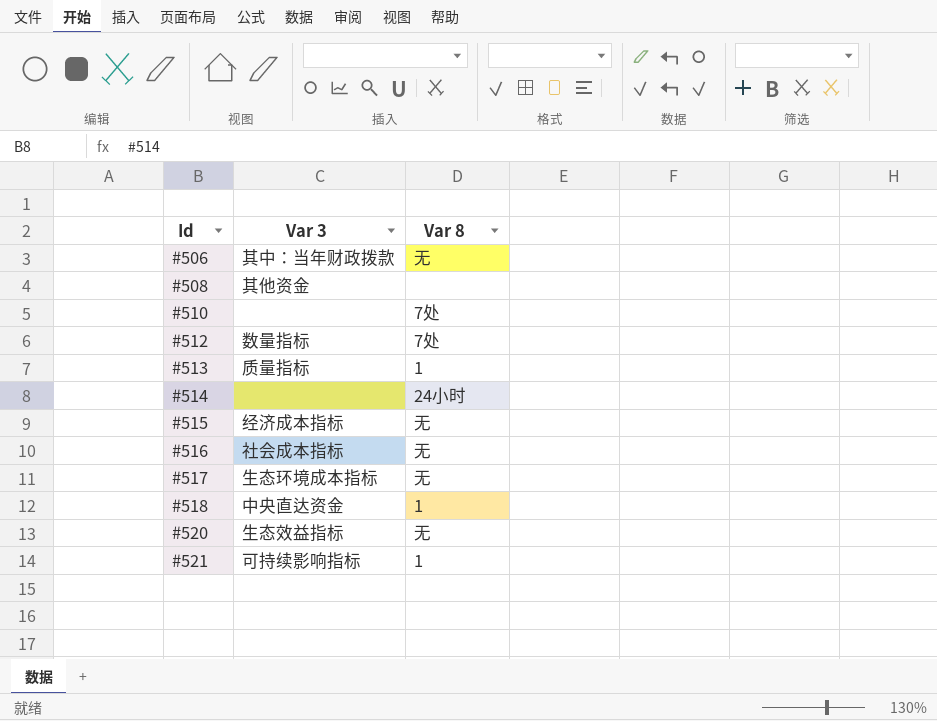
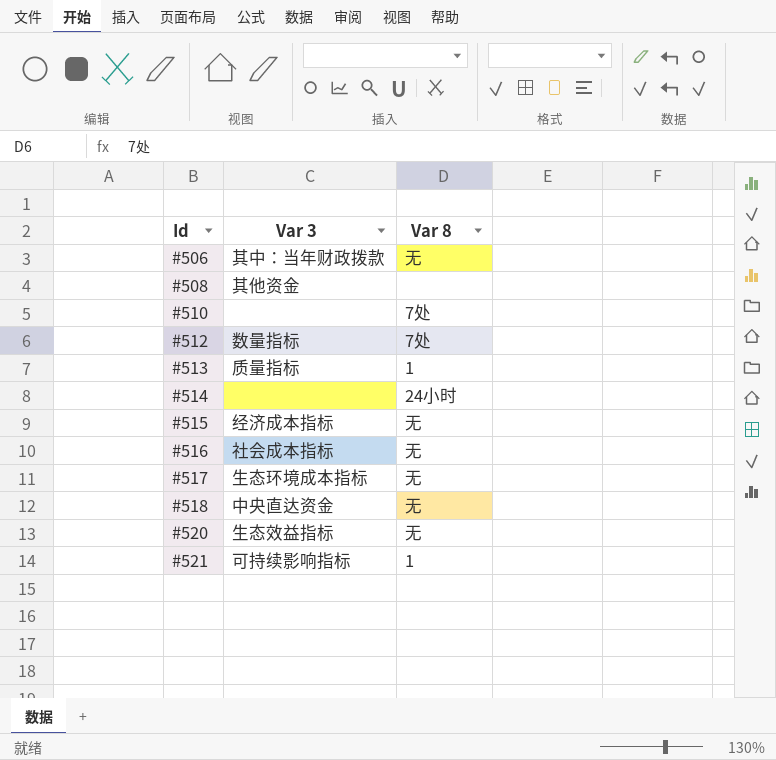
#518 | Var 8: 1 -> 无

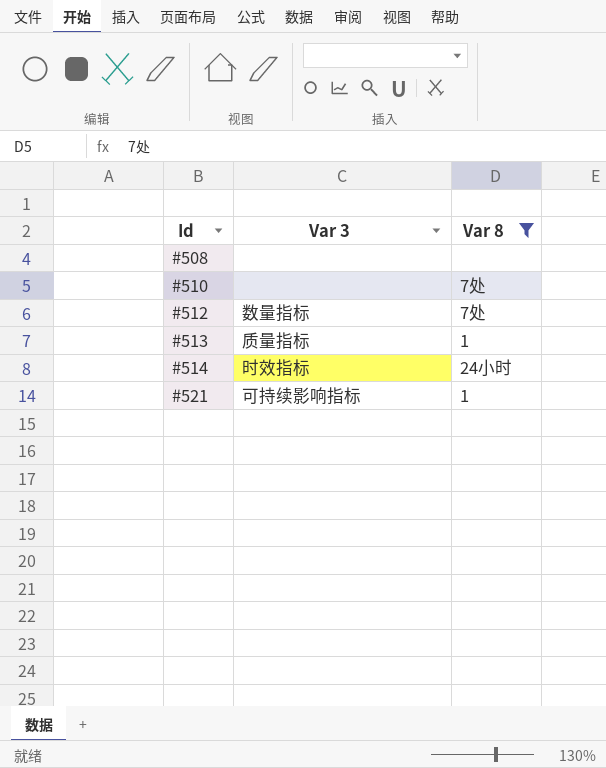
filter: none -> Var 8 != 无
#508 | Var 3: 其他资金 -> none
#514 | Var 3: none -> 时效指标

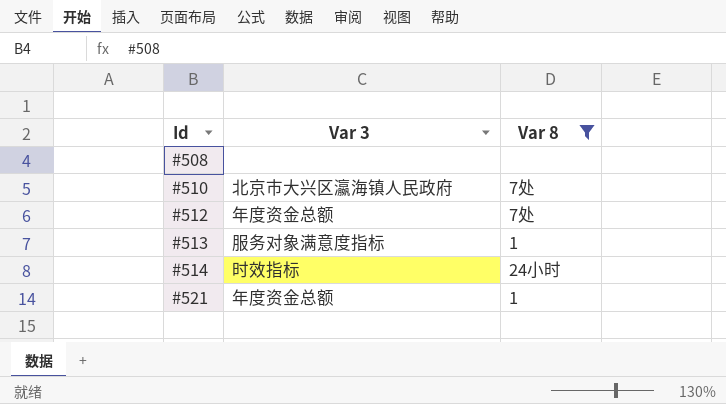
#510 | Var 3: none -> 北京市大兴区瀛海镇人民政府
#512 | Var 3: 数量指标 -> 年度资金总额
#513 | Var 3: 质量指标 -> 服务对象满意度指标
#521 | Var 3: 可持续影响指标 -> 年度资金总额

